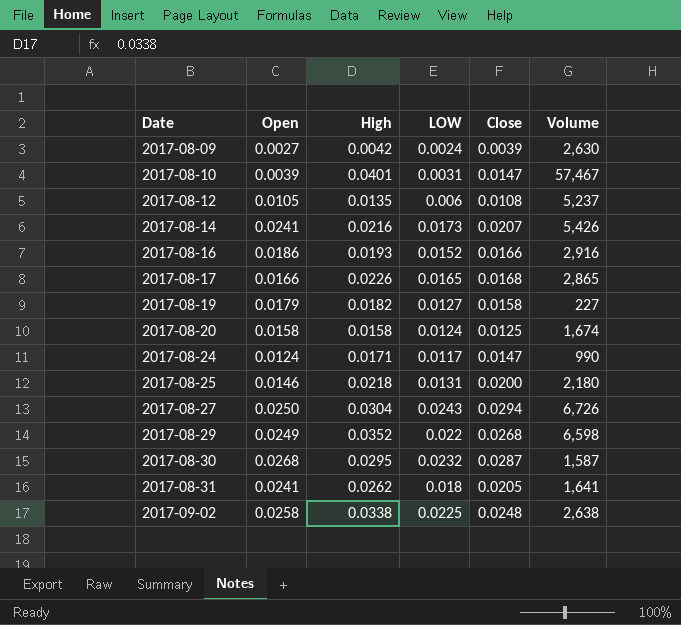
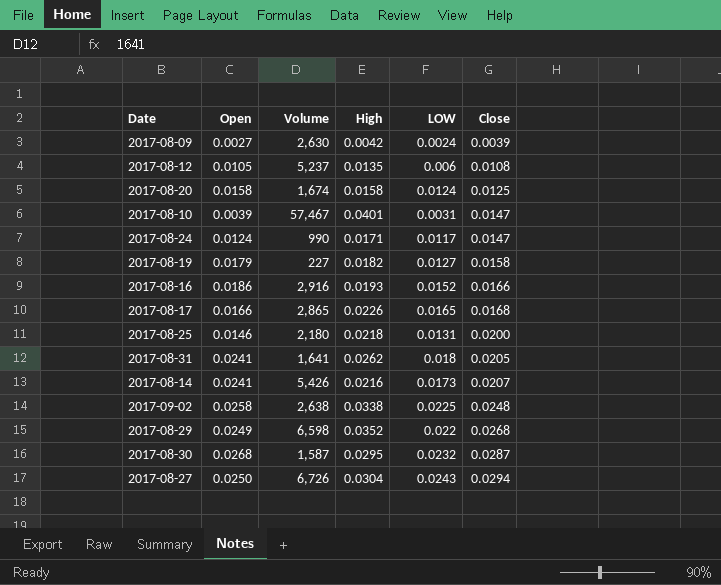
row order: Date ascending -> Close ascending
column Volume | position: 6 -> 3

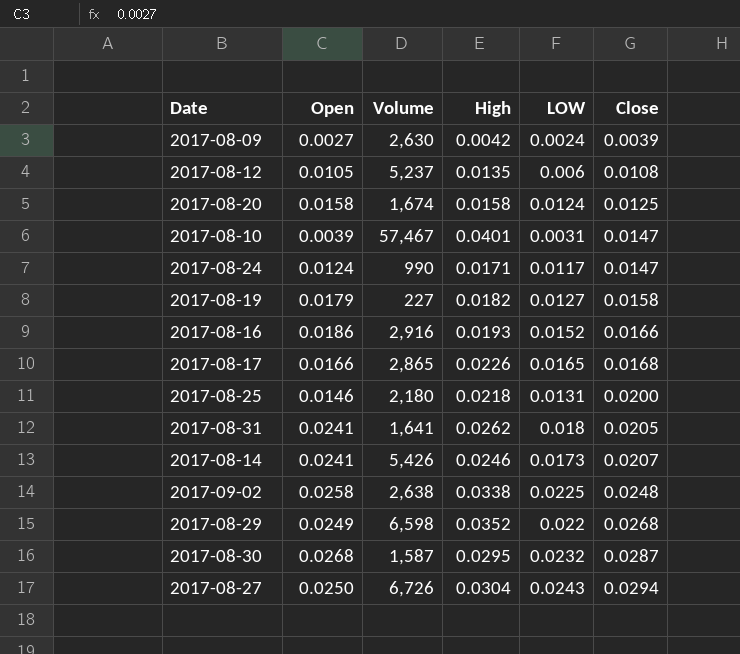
2017-08-14 | High: 0.0216 -> 0.0246

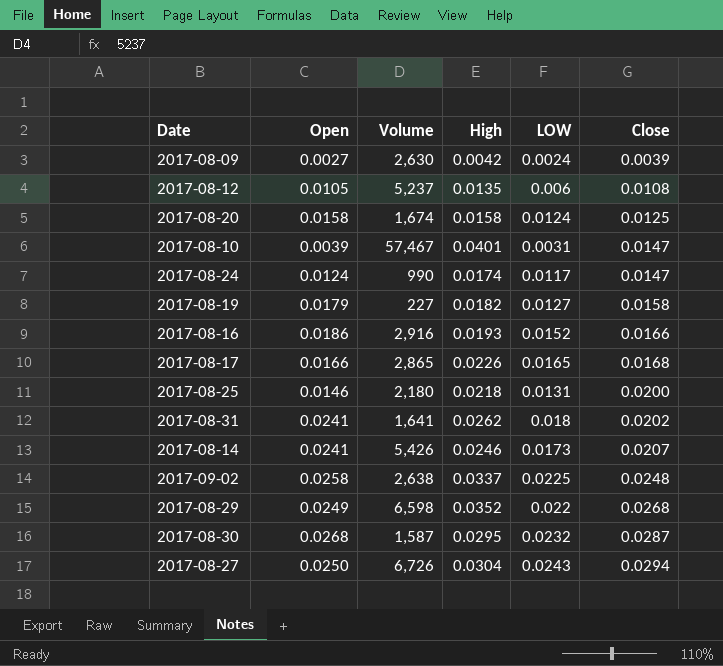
2017-08-24 | High: 0.0171 -> 0.0174
2017-08-31 | Close: 0.0205 -> 0.0202
2017-09-02 | High: 0.0338 -> 0.0337

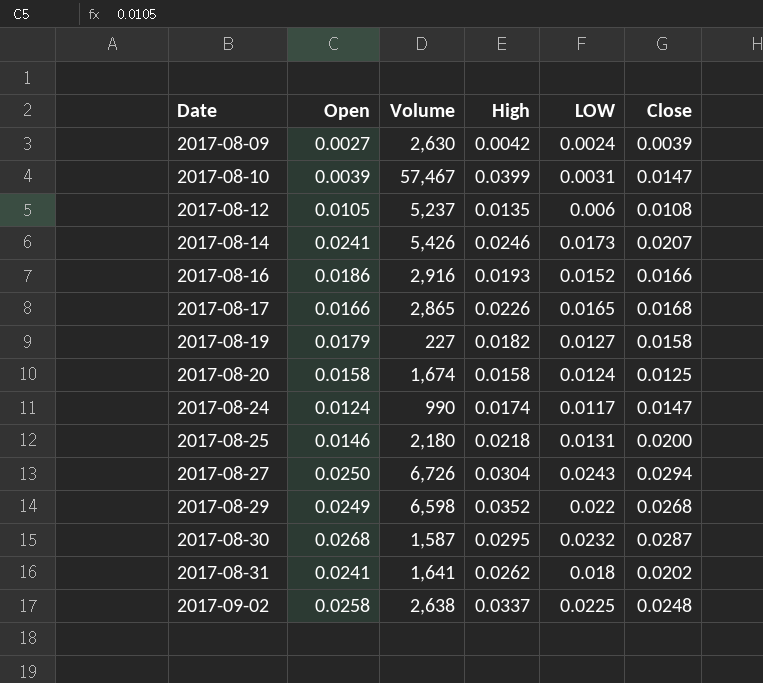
row order: Close ascending -> Date ascending
2017-08-10 | High: 0.0401 -> 0.0399

